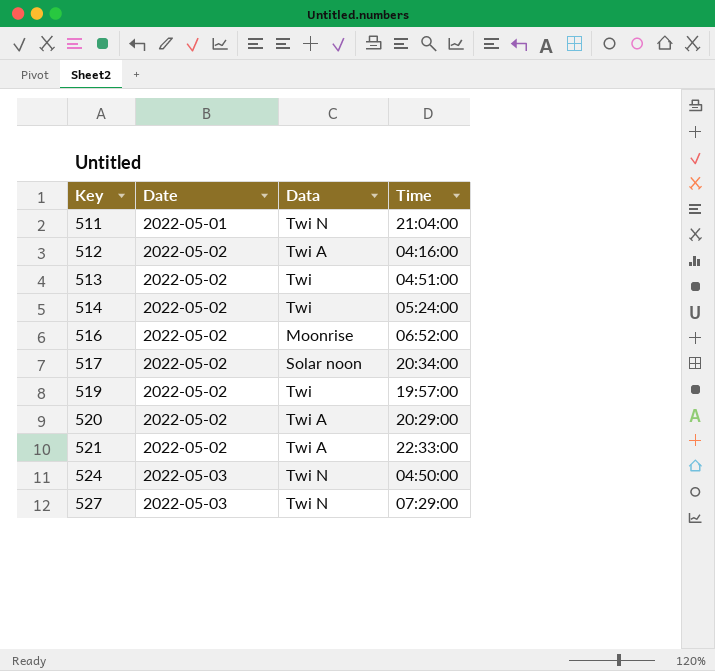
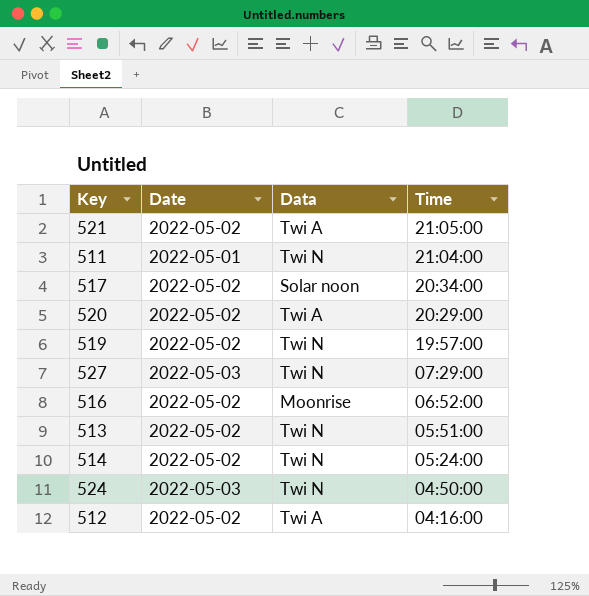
row order: Key ascending -> Time descending
521 | Time: 22:33:00 -> 21:05:00
519 | Data: Twi -> Twi N
513 | Data: Twi -> Twi N
513 | Time: 04:51:00 -> 05:51:00
514 | Data: Twi -> Twi N

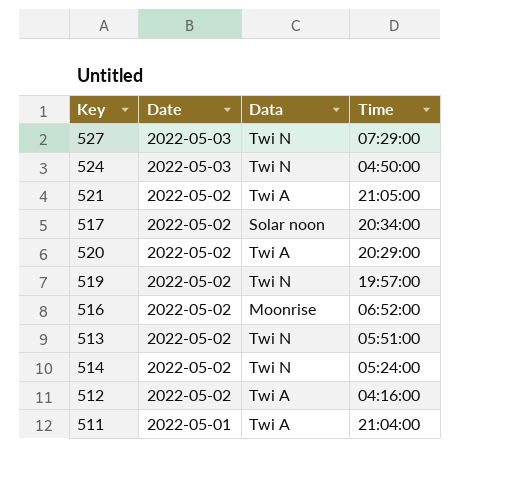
row order: Time descending -> Date descending
511 | Data: Twi N -> Twi A

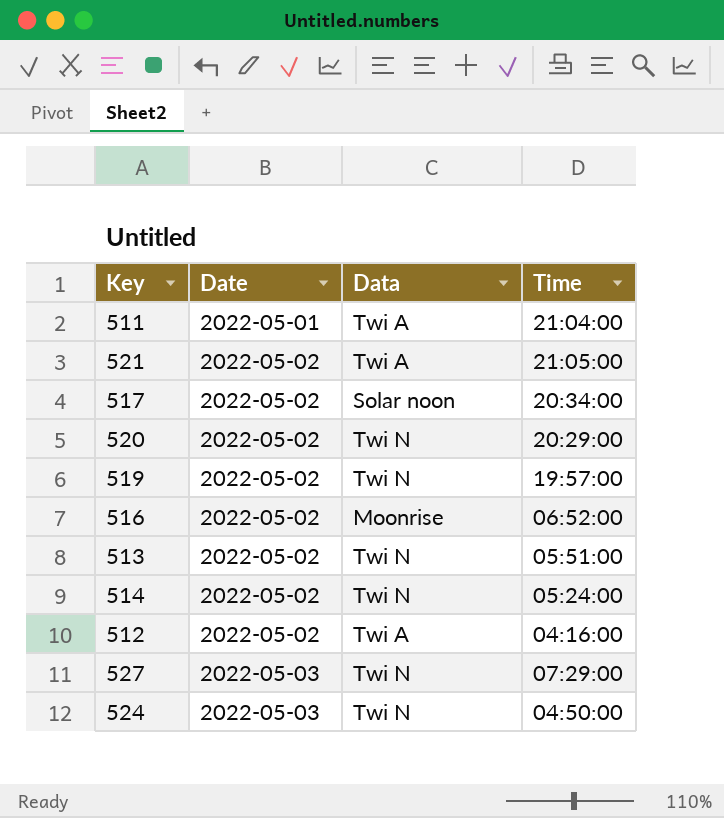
row order: Date descending -> Date ascending
520 | Data: Twi A -> Twi N

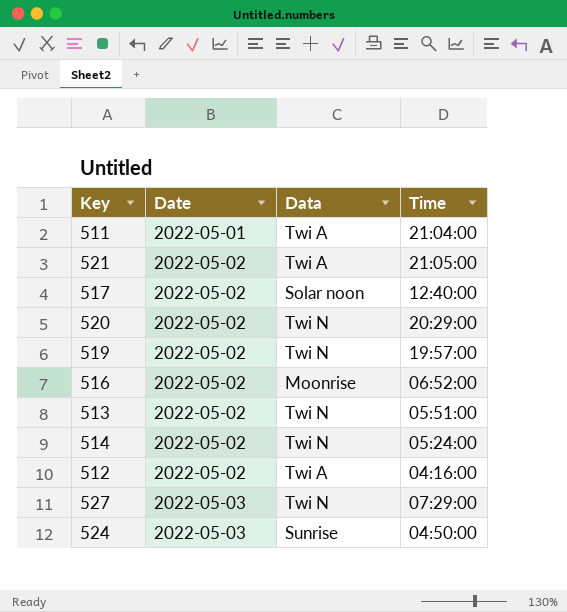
517 | Time: 20:34:00 -> 12:40:00
524 | Data: Twi N -> Sunrise

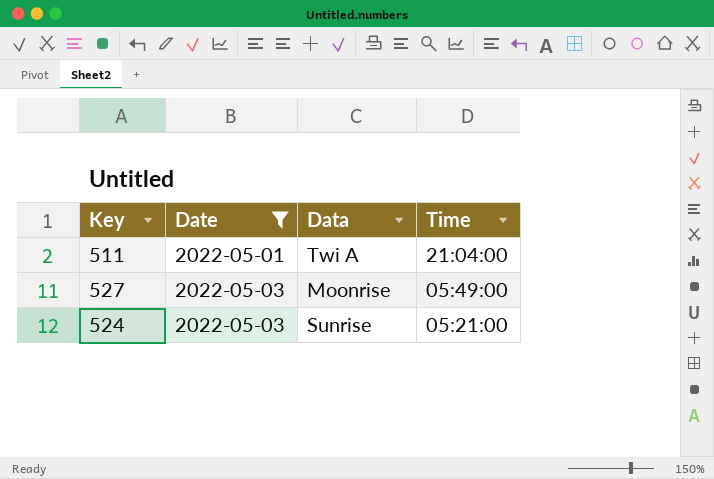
filter: none -> Date != 2022-05-02
527 | Data: Twi N -> Moonrise
527 | Time: 07:29:00 -> 05:49:00
524 | Time: 04:50:00 -> 05:21:00

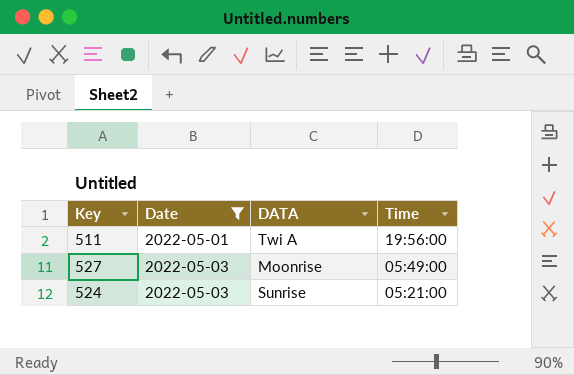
column name: Data -> DATA
511 | Time: 21:04:00 -> 19:56:00

